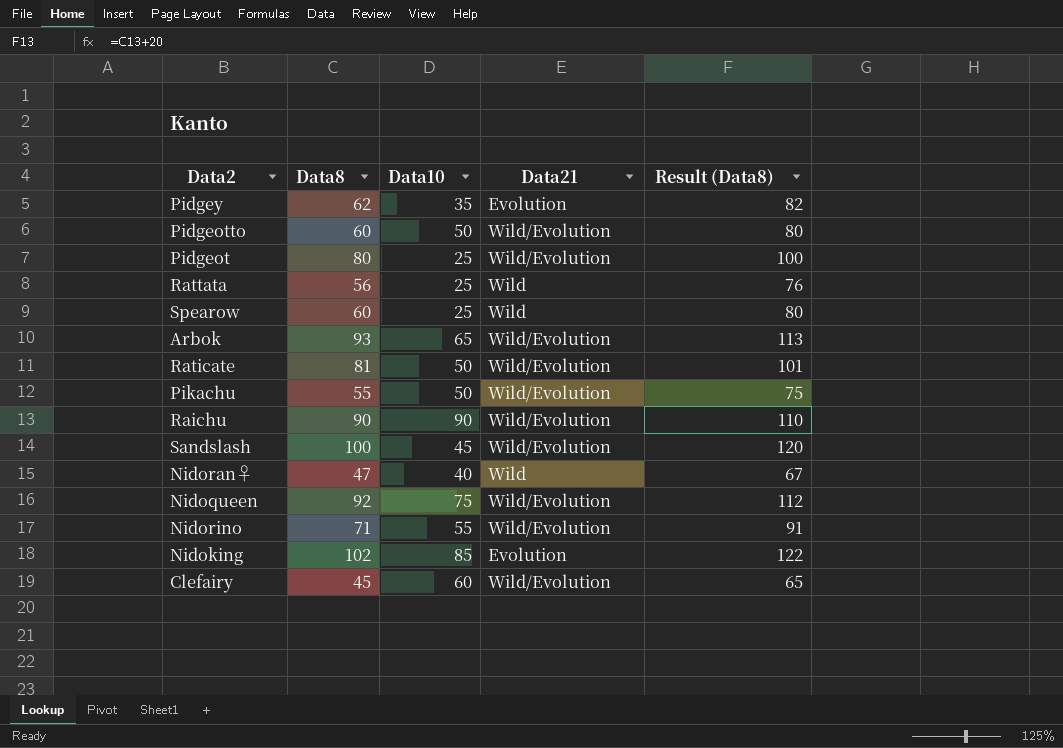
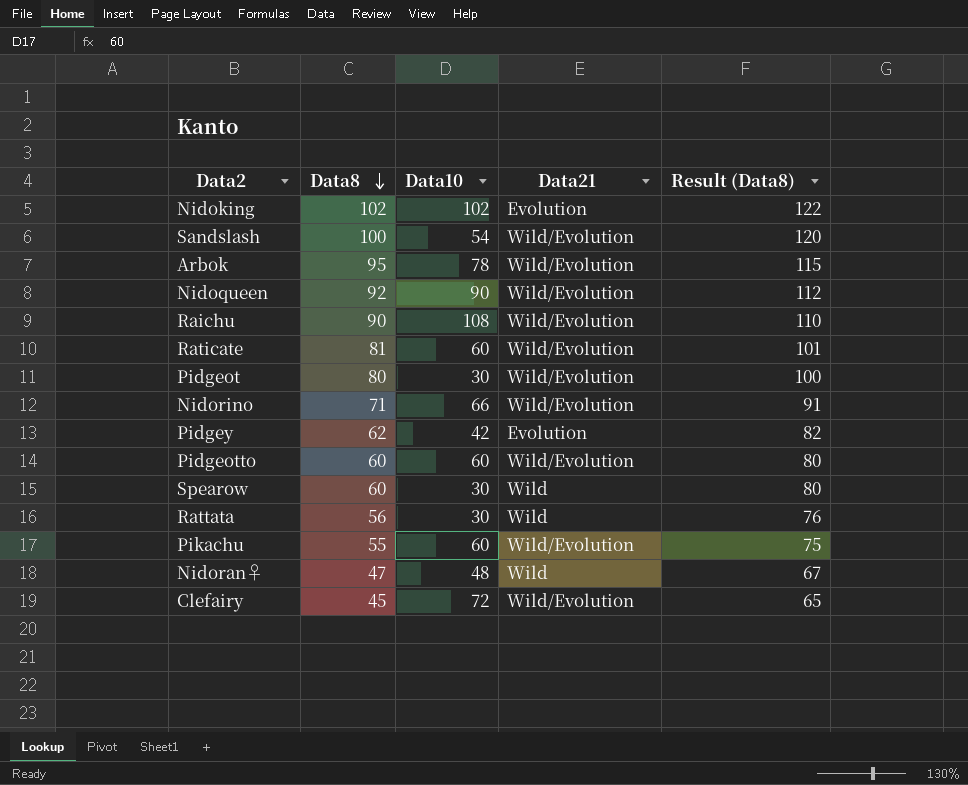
row order: none -> Data8 descending
Nidoking | Data10: 85 -> 102
Sandslash | Data10: 45 -> 54
Arbok | Data8: 93 -> 95
Arbok | Data10: 65 -> 78
Arbok | Result (Data8): 113 -> 115
Nidoqueen | Data10: 75 -> 90
Raichu | Data10: 90 -> 108
Raticate | Data10: 50 -> 60
Pidgeot | Data10: 25 -> 30
Nidorino | Data10: 55 -> 66
Pidgey | Data10: 35 -> 42
Pidgeotto | Data10: 50 -> 60
Spearow | Data10: 25 -> 30
Rattata | Data10: 25 -> 30
Pikachu | Data10: 50 -> 60
Nidoran♀ | Data10: 40 -> 48
Clefairy | Data10: 60 -> 72

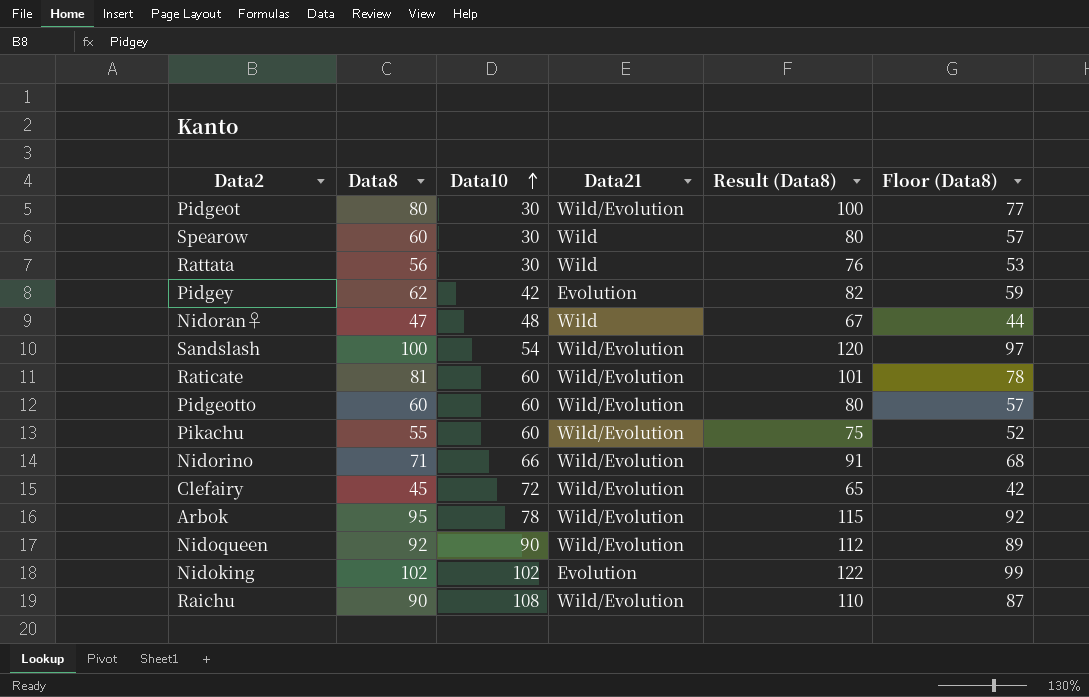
row order: Data8 descending -> Data10 ascending
column Floor (Data8) | formula: none -> [Data8] - 3

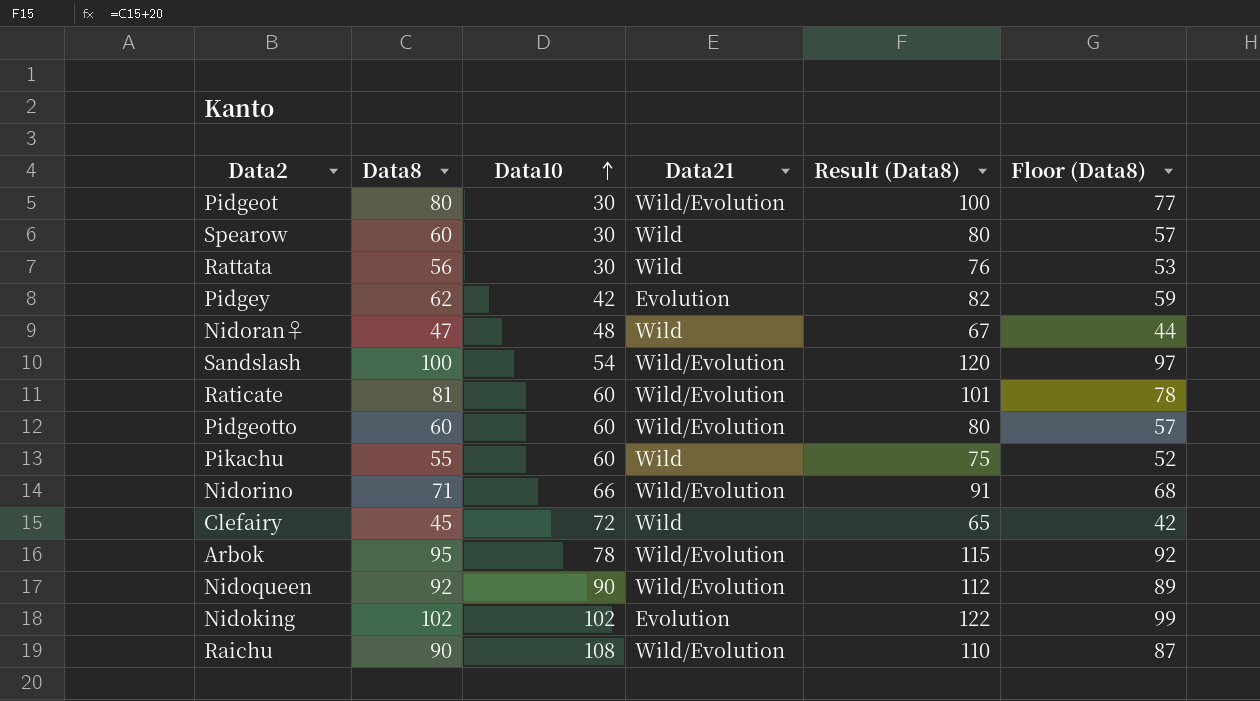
Pikachu | Data21: Wild/Evolution -> Wild
Clefairy | Data21: Wild/Evolution -> Wild

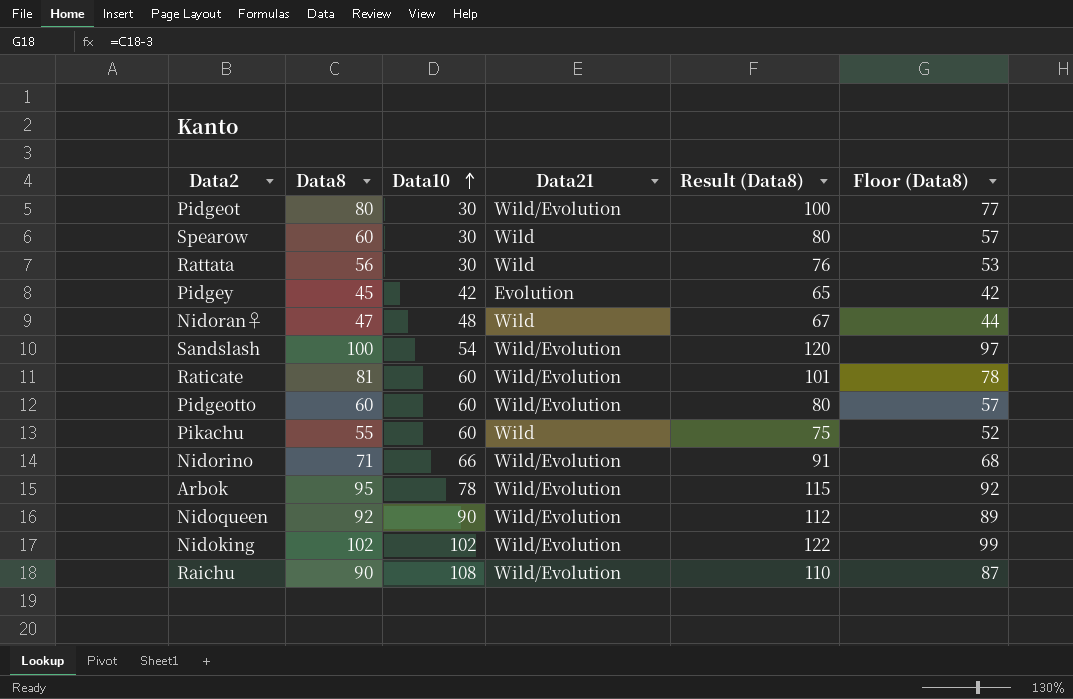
row Clefairy: 45 | 72 | Wild | 65 | 42 -> none
Pidgey | Data8: 62 -> 45
Pidgey | Result (Data8): 82 -> 65
Pidgey | Floor (Data8): 59 -> 42
Nidoking | Data21: Evolution -> Wild/Evolution

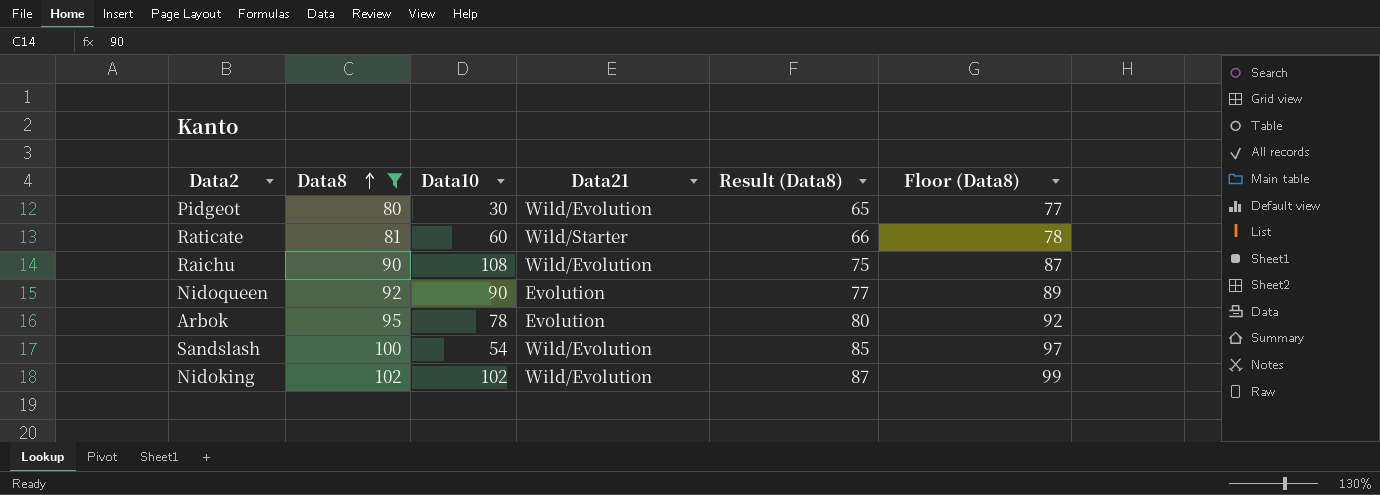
filter: none -> Data8 >= 80
row order: Data10 ascending -> Data8 ascending
column Result (Data8) | formula: [Data8] + 20 -> [Data8] - 15
Raticate | Data21: Wild/Evolution -> Wild/Starter
Nidoqueen | Data21: Wild/Evolution -> Evolution
Arbok | Data21: Wild/Evolution -> Evolution

